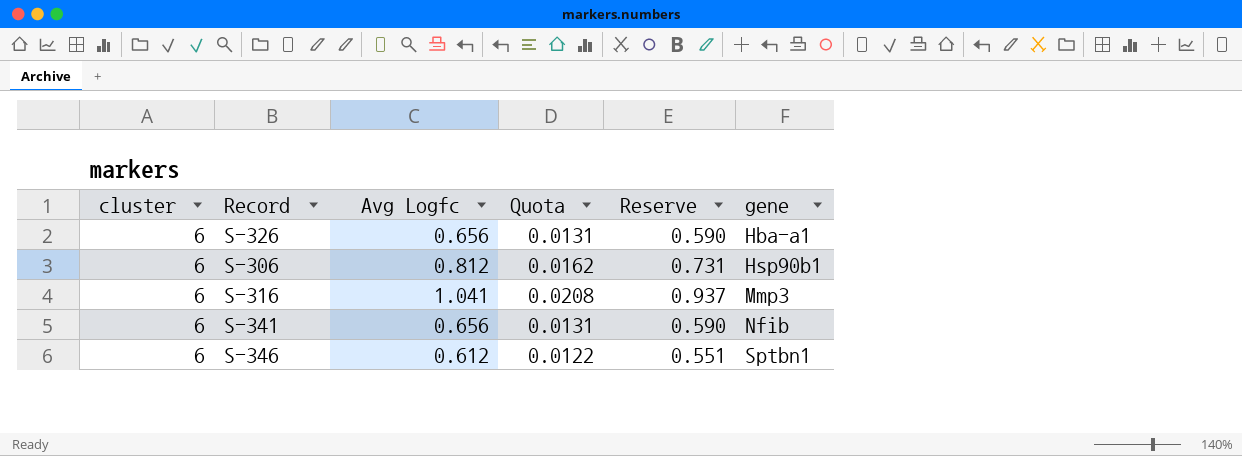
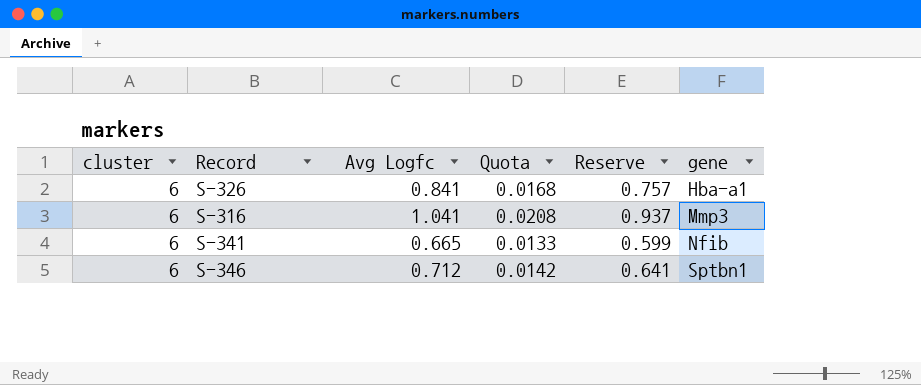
row S-306: 6 | 0.812 | 0.0162 | 0.731 | Hsp90b1 -> none
S-326 | Avg Logfc: 0.656 -> 0.841
S-326 | Quota: 0.0131 -> 0.0168
S-326 | Reserve: 0.590 -> 0.757
S-341 | Avg Logfc: 0.656 -> 0.665
S-341 | Quota: 0.0131 -> 0.0133
S-341 | Reserve: 0.590 -> 0.599
S-346 | Avg Logfc: 0.612 -> 0.712
S-346 | Quota: 0.0122 -> 0.0142
S-346 | Reserve: 0.551 -> 0.641

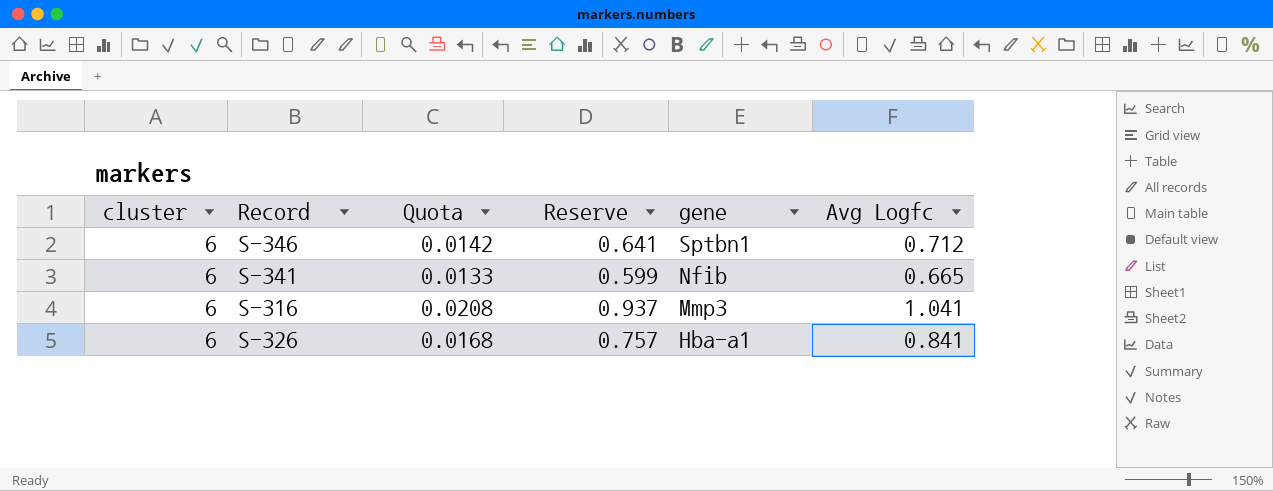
row order: gene ascending -> gene descending
column Avg Logfc | position: 3 -> 6

